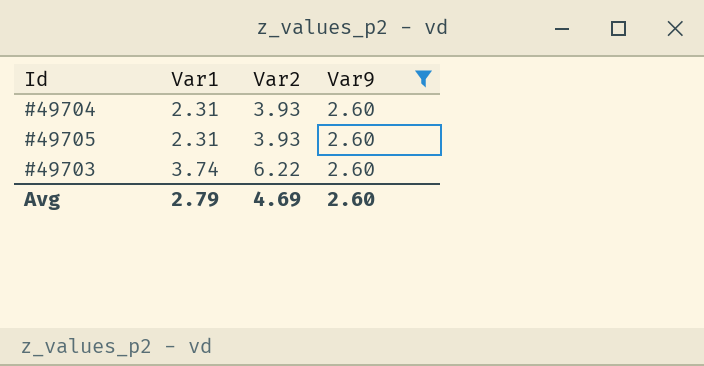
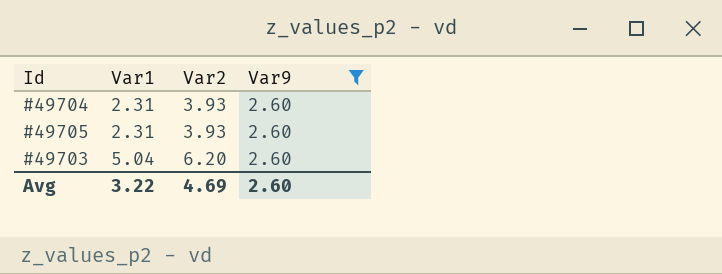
#49703 | Var1: 3.74 -> 5.04
#49703 | Var2: 6.22 -> 6.20
Avg | Var1: 2.79 -> 3.22

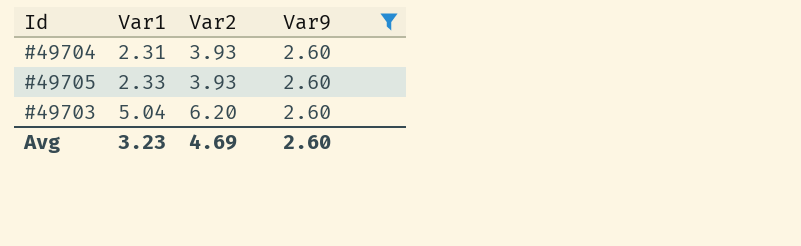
#49705 | Var1: 2.31 -> 2.33
Avg | Var1: 3.22 -> 3.23

